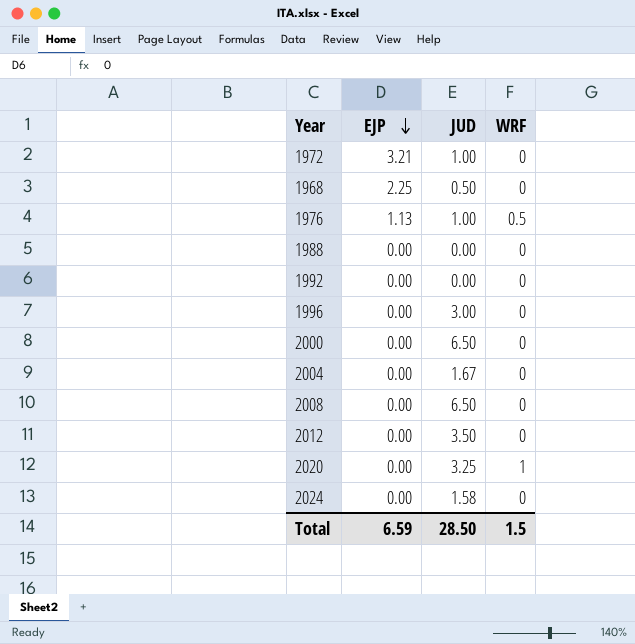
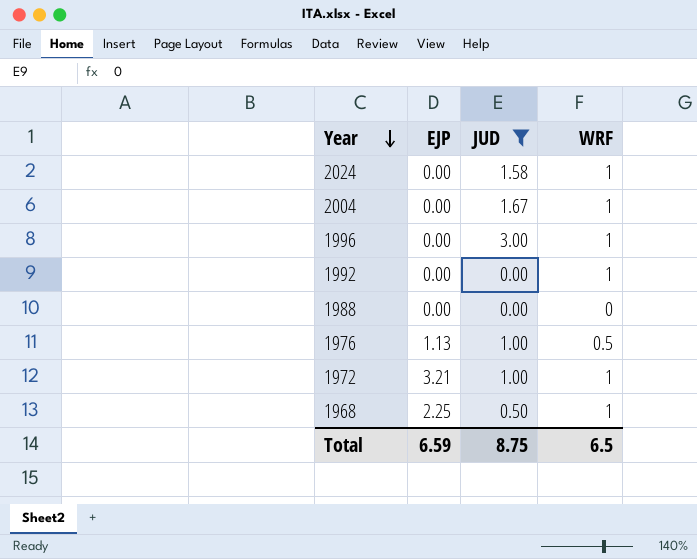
filter: none -> JUD <= 3.00
row order: EJP descending -> Year descending
2024 | WRF: 0 -> 1
2004 | WRF: 0 -> 1
1996 | WRF: 0 -> 1
1992 | WRF: 0 -> 1
1972 | WRF: 0 -> 1
1968 | WRF: 0 -> 1
Total | JUD: 28.50 -> 8.75
Total | WRF: 1.5 -> 6.5

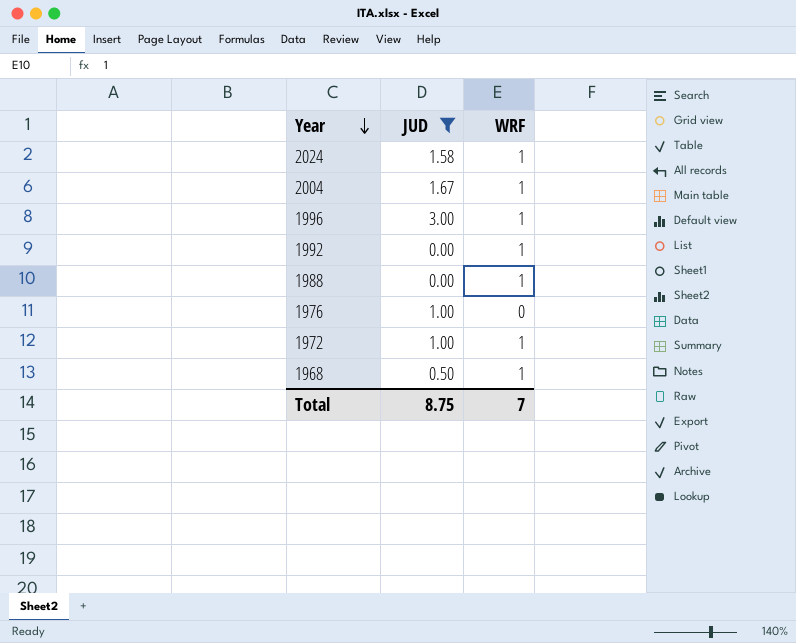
column EJP | position: 2 -> none
1988 | WRF: 0 -> 1
1976 | WRF: 0.5 -> 0
Total | WRF: 6.5 -> 7

